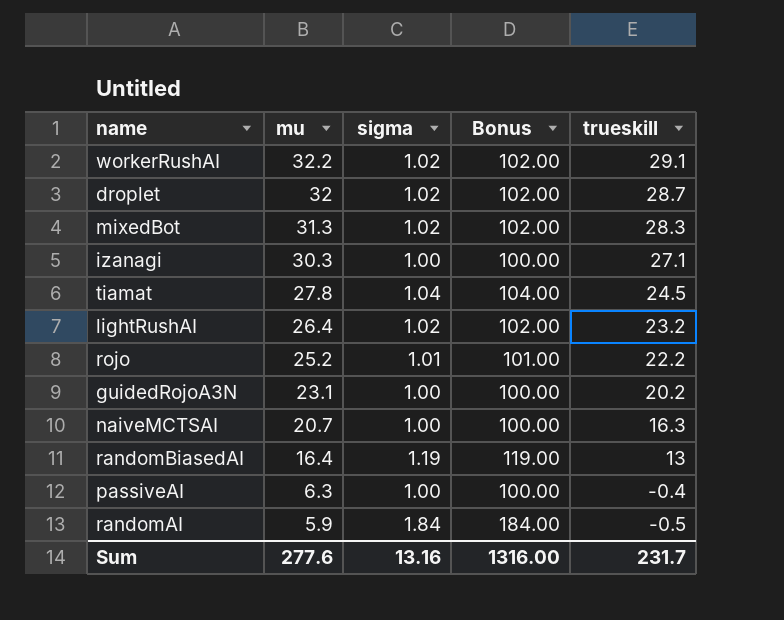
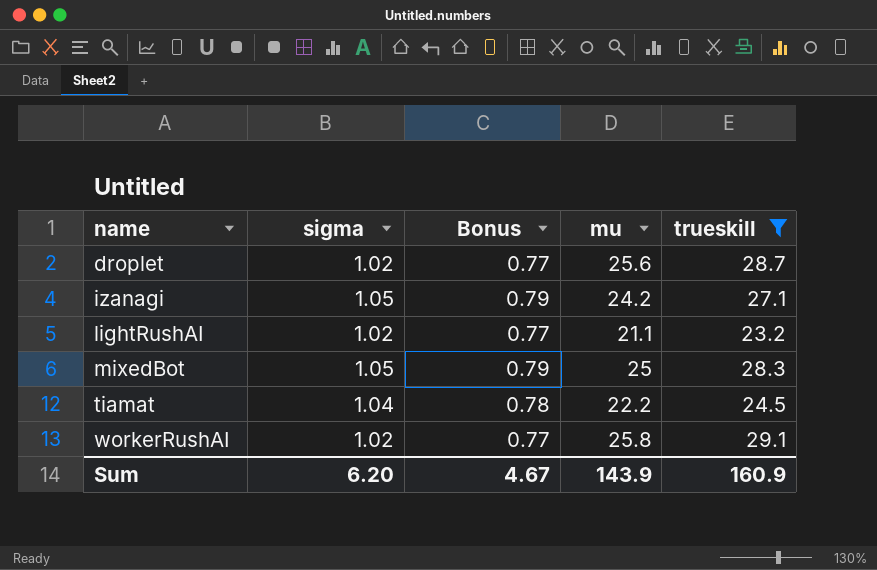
filter: none -> trueskill >= 23.2
row order: mu descending -> name ascending
column Bonus | formula: [sigma] * 100 -> [sigma] * 0.75
column mu | position: 2 -> 4
droplet | mu: 32 -> 25.6
izanagi | sigma: 1.00 -> 1.05
izanagi | mu: 30.3 -> 24.2
lightRushAI | mu: 26.4 -> 21.1
mixedBot | sigma: 1.02 -> 1.05
mixedBot | mu: 31.3 -> 25
tiamat | mu: 27.8 -> 22.2
workerRushAI | mu: 32.2 -> 25.8
Sum | sigma: 13.16 -> 6.20
Sum | Bonus: 1316.00 -> 4.67
Sum | mu: 277.6 -> 143.9
Sum | trueskill: 231.7 -> 160.9

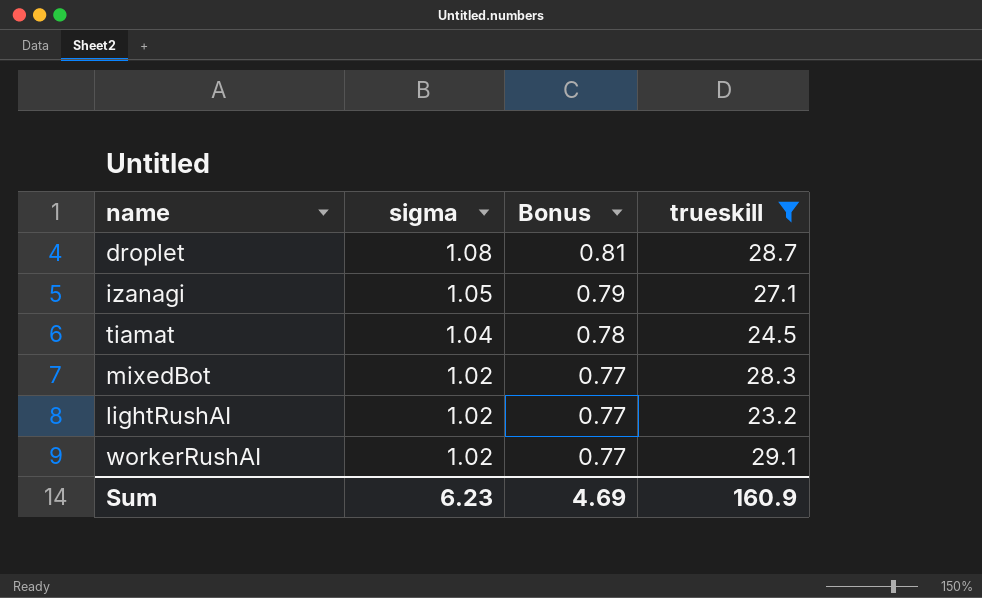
row order: name ascending -> sigma descending
column mu | position: 4 -> none
droplet | sigma: 1.02 -> 1.08
droplet | Bonus: 0.77 -> 0.81
mixedBot | sigma: 1.05 -> 1.02
mixedBot | Bonus: 0.79 -> 0.77
Sum | sigma: 6.20 -> 6.23
Sum | Bonus: 4.67 -> 4.69

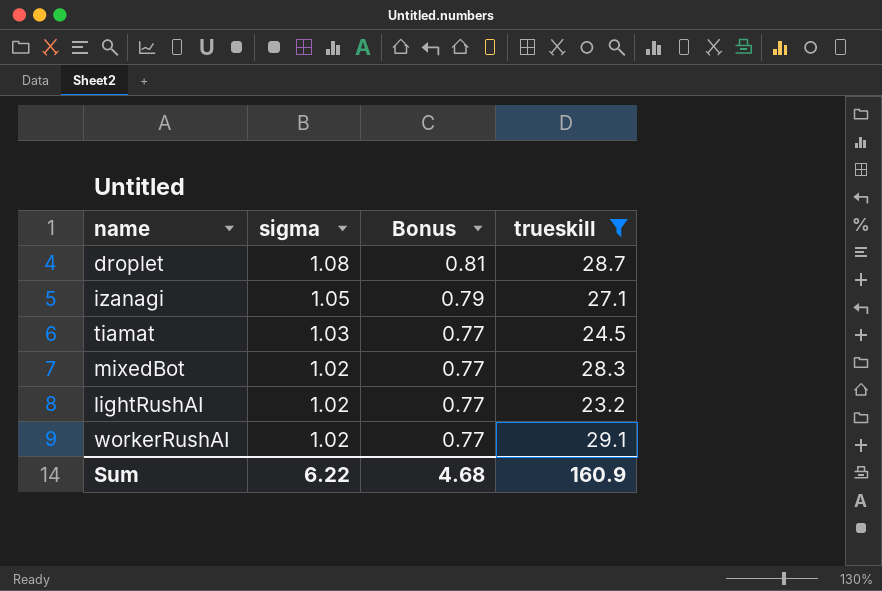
tiamat | sigma: 1.04 -> 1.03
tiamat | Bonus: 0.78 -> 0.77
Sum | sigma: 6.23 -> 6.22
Sum | Bonus: 4.69 -> 4.68

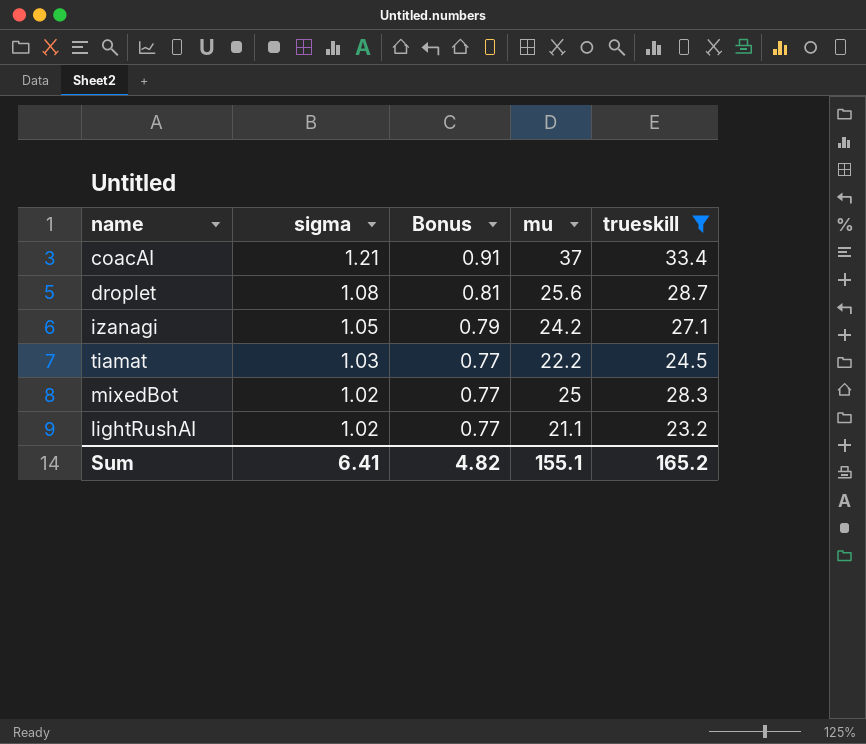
column mu | position: none -> 4
row workerRushAI: 1.02 | 0.77 | 29.1 -> none
row coacAI: none -> 1.21 | 0.91 | 37 | 33.4
Sum | sigma: 6.22 -> 6.41
Sum | Bonus: 4.68 -> 4.82
Sum | trueskill: 160.9 -> 165.2

